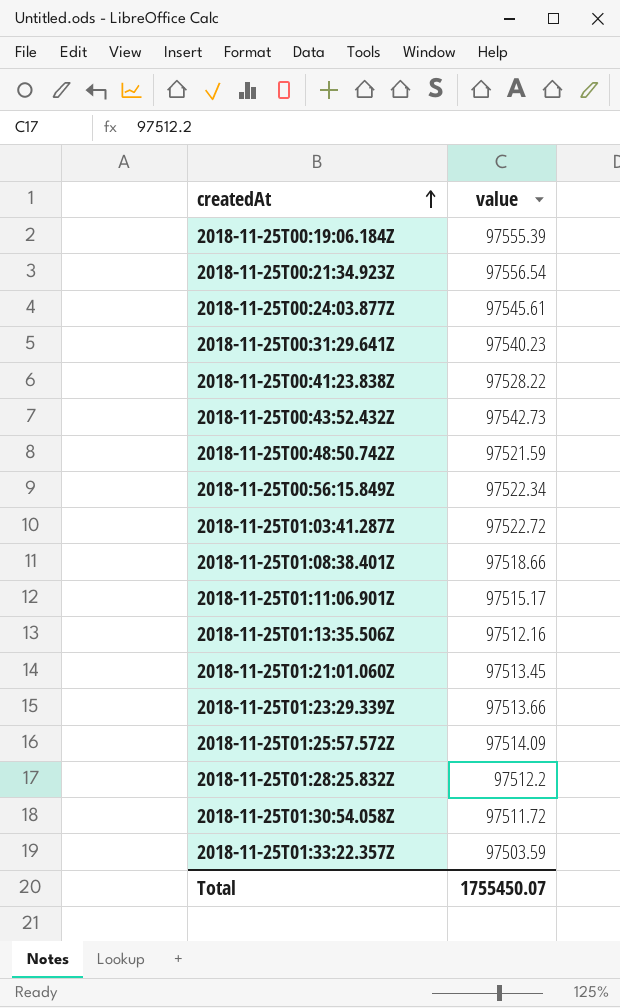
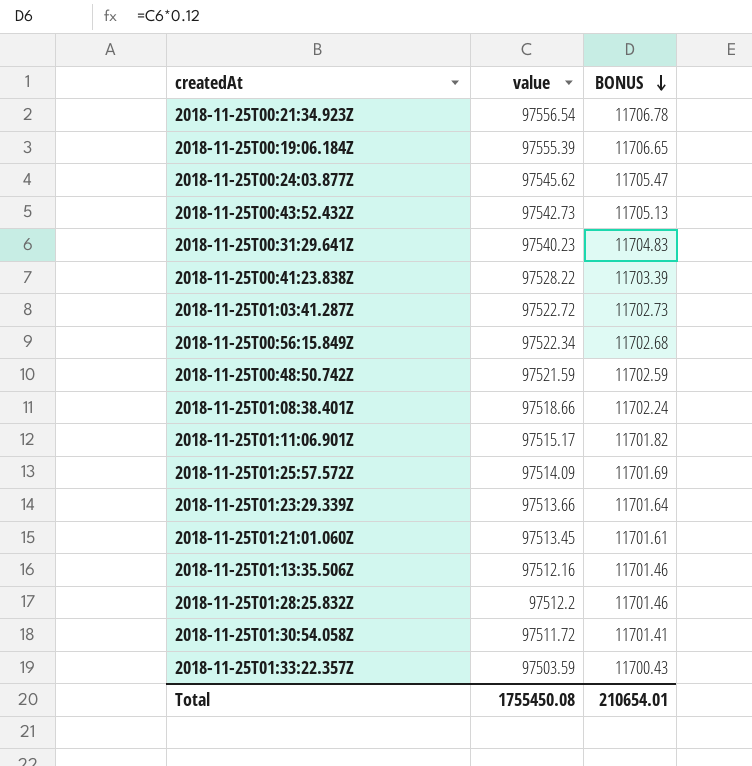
row order: createdAt ascending -> BONUS descending
column BONUS | formula: none -> [value] * 0.12
2018-11-25T00:24:03.877Z | value: 97545.61 -> 97545.62
Total | value: 1755450.07 -> 1755450.08

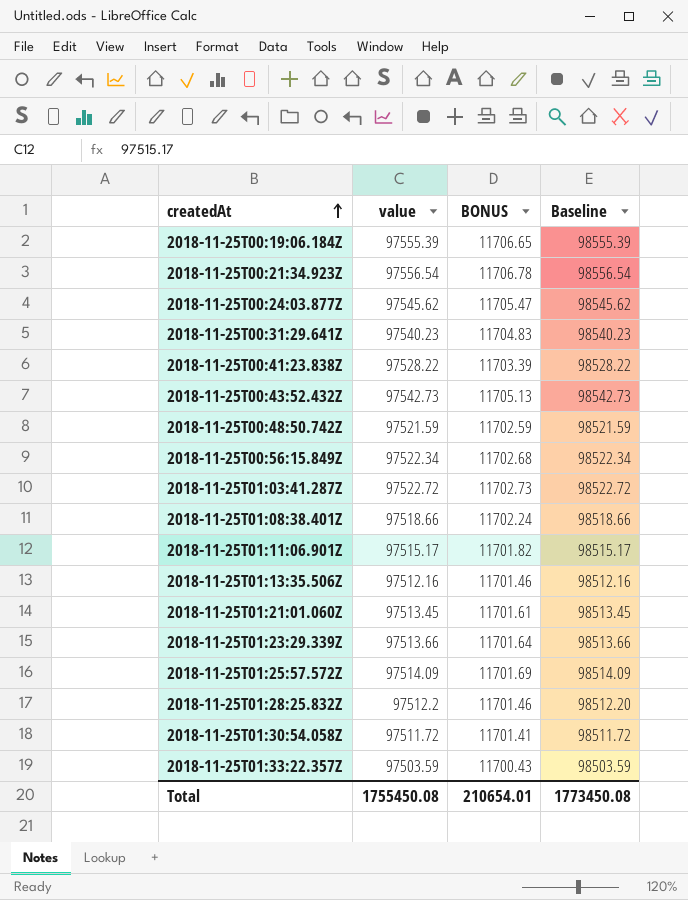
row order: BONUS descending -> createdAt ascending
column Baseline | formula: none -> [value] + 1000

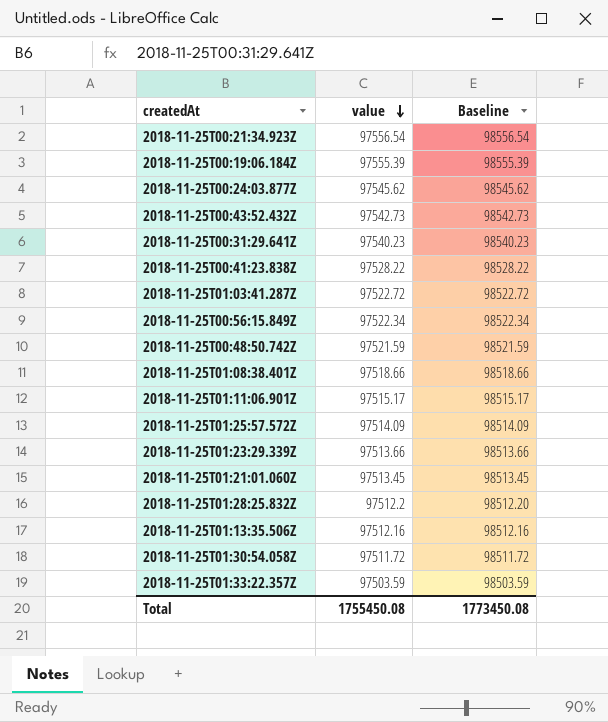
row order: createdAt ascending -> value descending
column BONUS | formula: [value] * 0.12 -> none

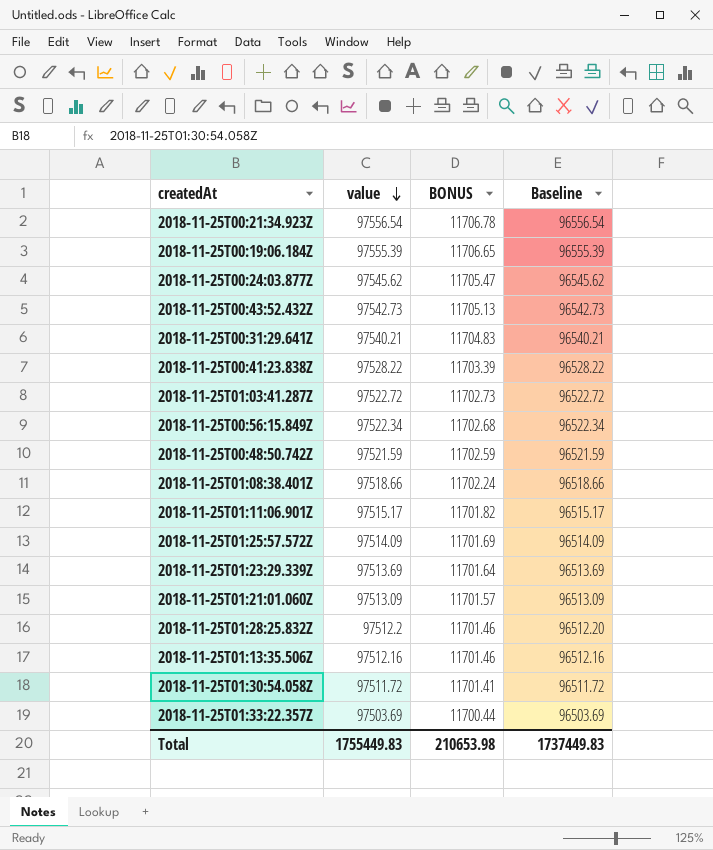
column BONUS | formula: none -> [value] * 0.12
column Baseline | formula: [value] + 1000 -> [value] - 1000
2018-11-25T00:31:29.641Z | value: 97540.23 -> 97540.21
2018-11-25T01:23:29.339Z | value: 97513.66 -> 97513.69
2018-11-25T01:21:01.060Z | value: 97513.45 -> 97513.09
2018-11-25T01:33:22.357Z | value: 97503.59 -> 97503.69
Total | value: 1755450.08 -> 1755449.83
Total | Baseline: 1773450.08 -> 1737449.83

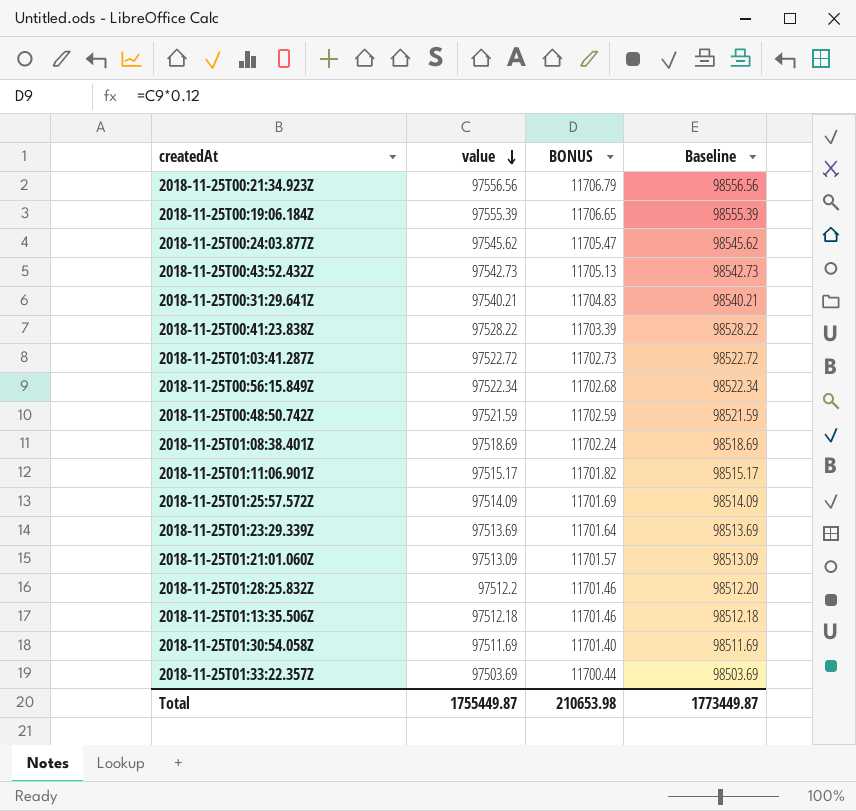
column Baseline | formula: [value] - 1000 -> [value] + 1000
2018-11-25T00:21:34.923Z | value: 97556.54 -> 97556.56
2018-11-25T00:21:34.923Z | BONUS: 11706.78 -> 11706.79
2018-11-25T01:08:38.401Z | value: 97518.66 -> 97518.69
2018-11-25T01:13:35.506Z | value: 97512.16 -> 97512.18
2018-11-25T01:30:54.058Z | value: 97511.72 -> 97511.69
2018-11-25T01:30:54.058Z | BONUS: 11701.41 -> 11701.40
Total | value: 1755449.83 -> 1755449.87
Total | Baseline: 1737449.83 -> 1773449.87

